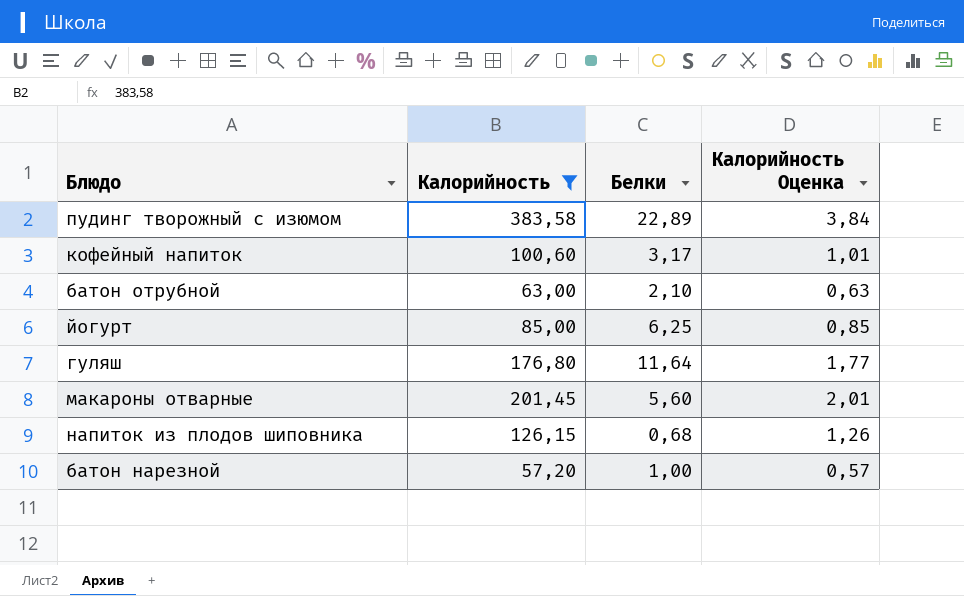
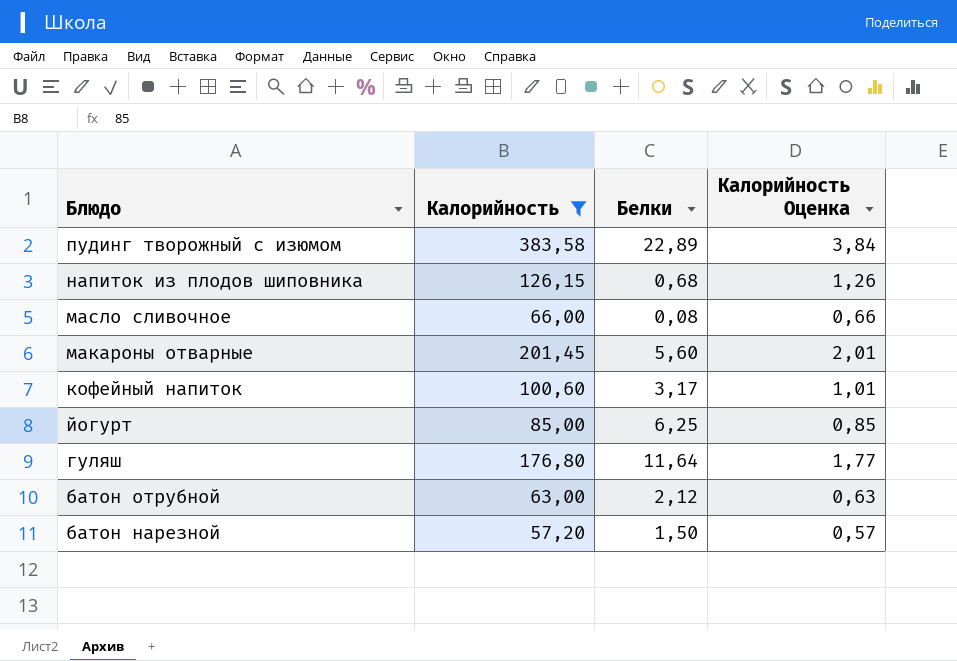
row order: none -> Блюдо descending
row масло сливочное: none -> 66,00 | 0,08 | 0,66
батон отрубной | Белки: 2,10 -> 2,12
батон нарезной | Белки: 1,00 -> 1,50

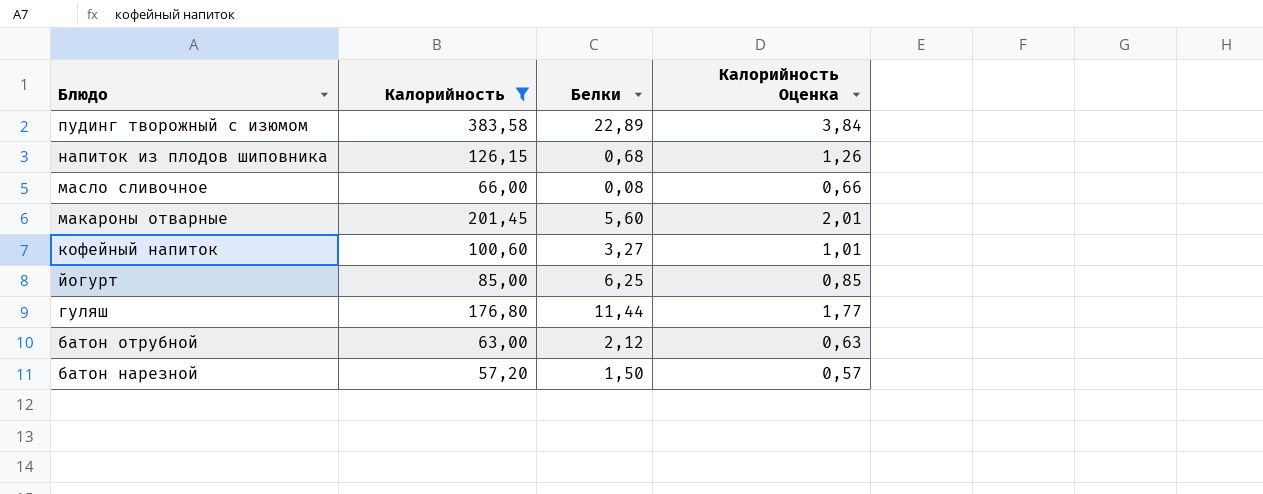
кофейный напиток | Белки: 3,17 -> 3,27
гуляш | Белки: 11,64 -> 11,44

